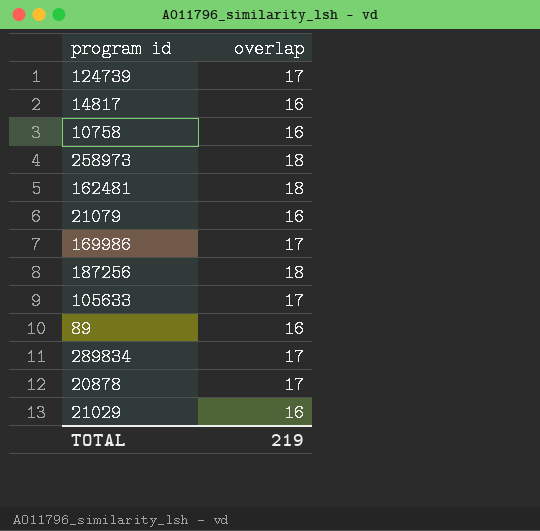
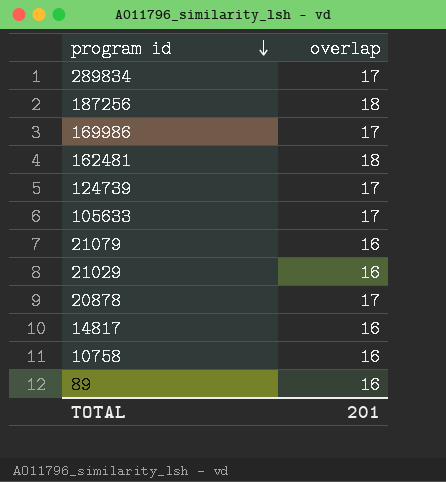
row order: none -> program id descending
row 258973: 18 -> none
TOTAL | overlap: 219 -> 201

